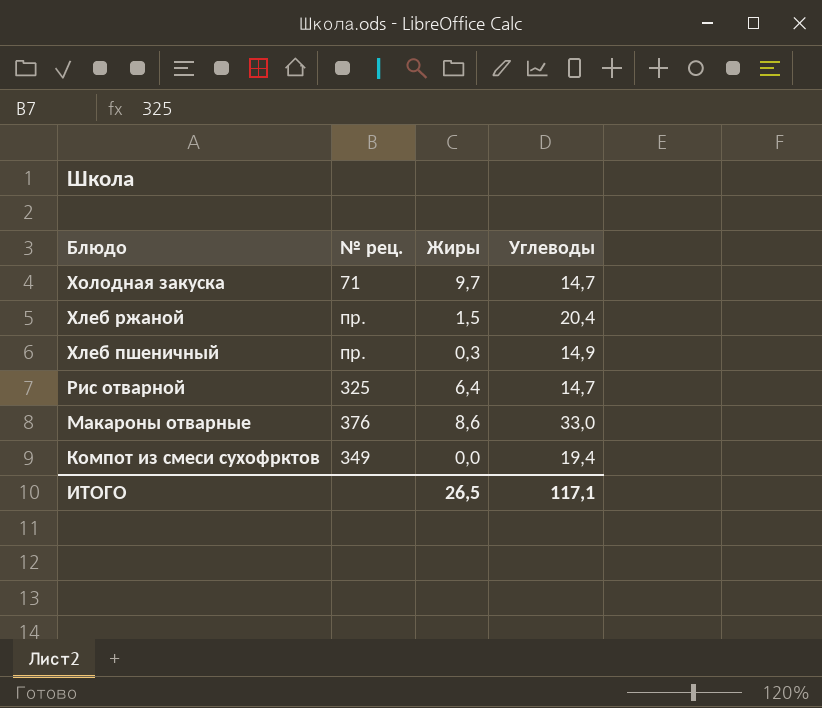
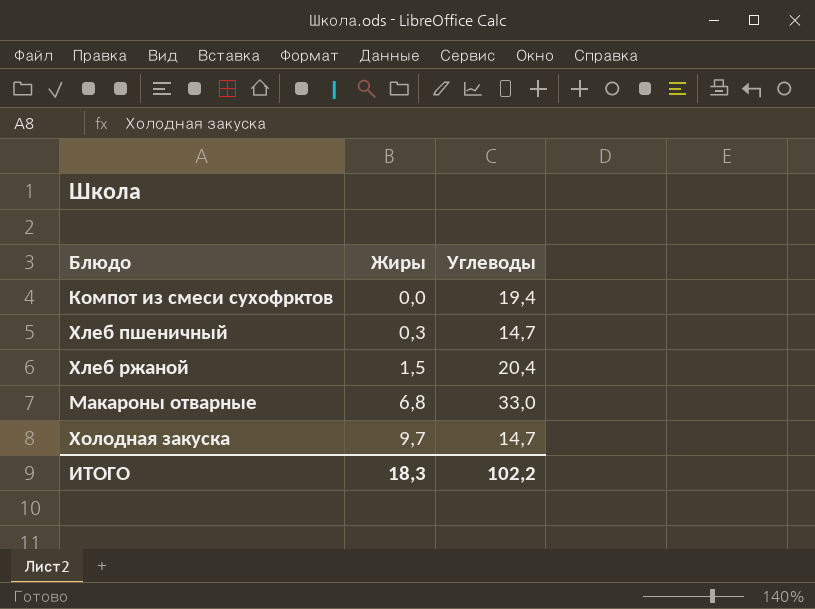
row order: Блюдо descending -> Жиры ascending
column № рец. | position: 2 -> none
row Рис отварной: 325 | 6,4 | 14,7 -> none
Хлеб пшеничный | Углеводы: 14,9 -> 14,7
Макароны отварные | Жиры: 8,6 -> 6,8
ИТОГО | Жиры: 26,5 -> 18,3
ИТОГО | Углеводы: 117,1 -> 102,2

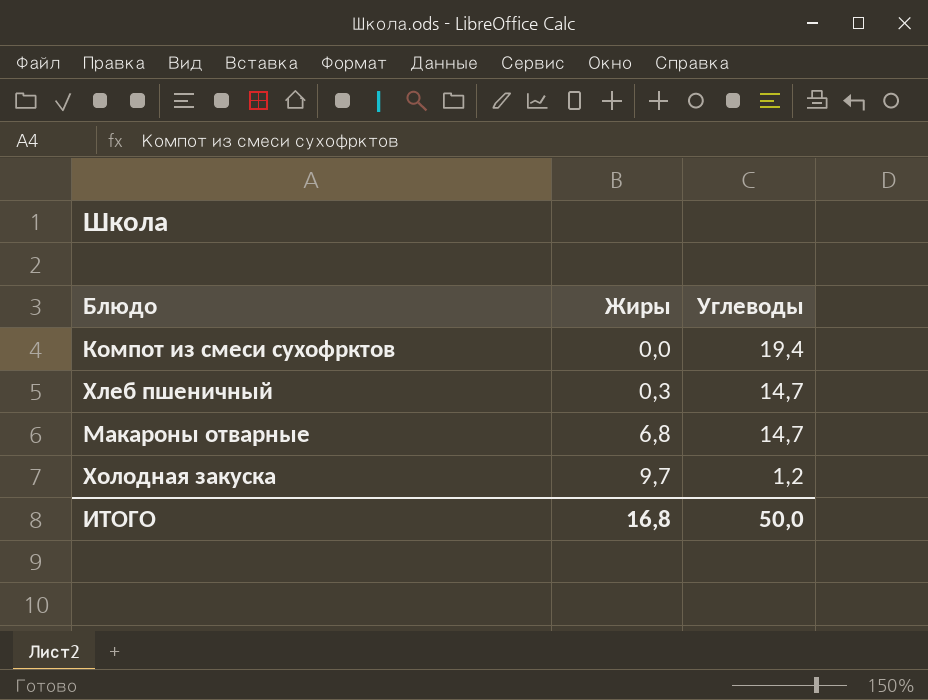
row Хлеб ржаной: 1,5 | 20,4 -> none
Макароны отварные | Углеводы: 33,0 -> 14,7
Холодная закуска | Углеводы: 14,7 -> 1,2
ИТОГО | Жиры: 18,3 -> 16,8
ИТОГО | Углеводы: 102,2 -> 50,0

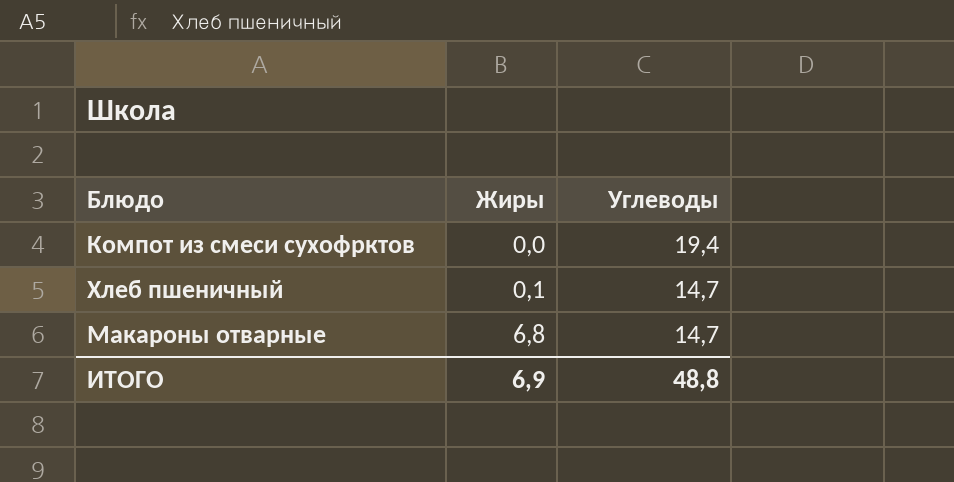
row Холодная закуска: 9,7 | 1,2 -> none
Хлеб пшеничный | Жиры: 0,3 -> 0,1
ИТОГО | Жиры: 16,8 -> 6,9
ИТОГО | Углеводы: 50,0 -> 48,8

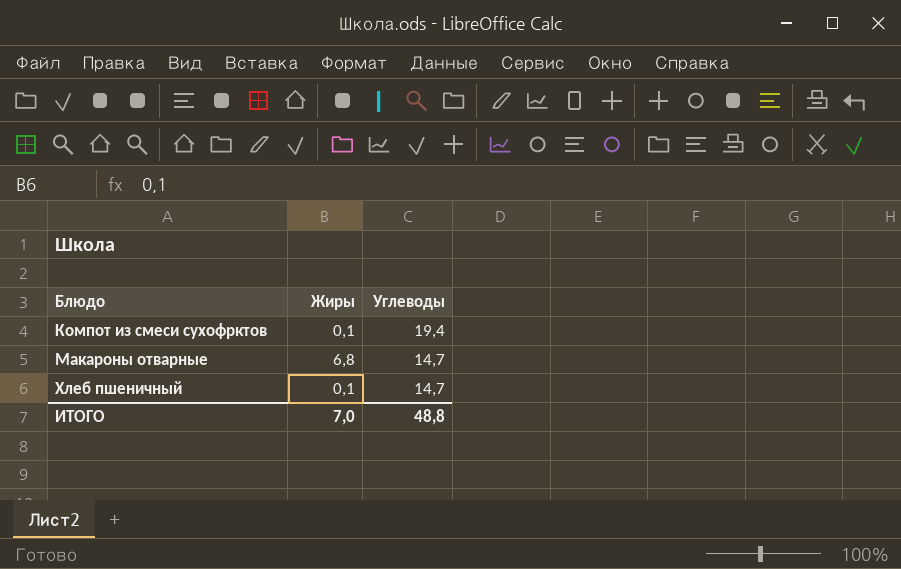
row order: Жиры ascending -> Блюдо ascending
Компот из смеси сухофрктов | Жиры: 0,0 -> 0,1
ИТОГО | Жиры: 6,9 -> 7,0

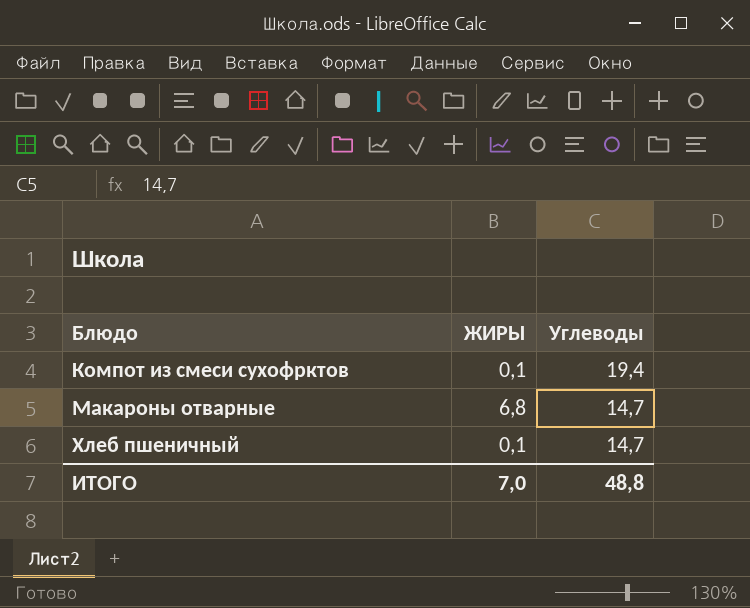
column name: Жиры -> ЖИРЫ

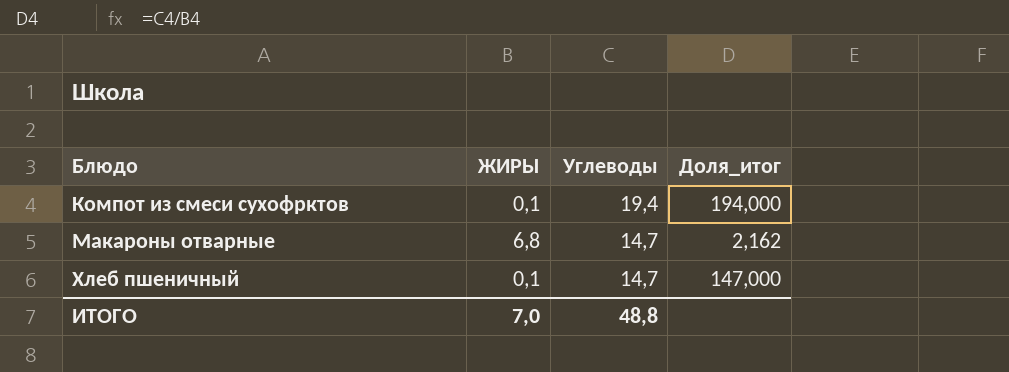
column Доля_итог | formula: none -> [Углеводы] / [ЖИРЫ]

